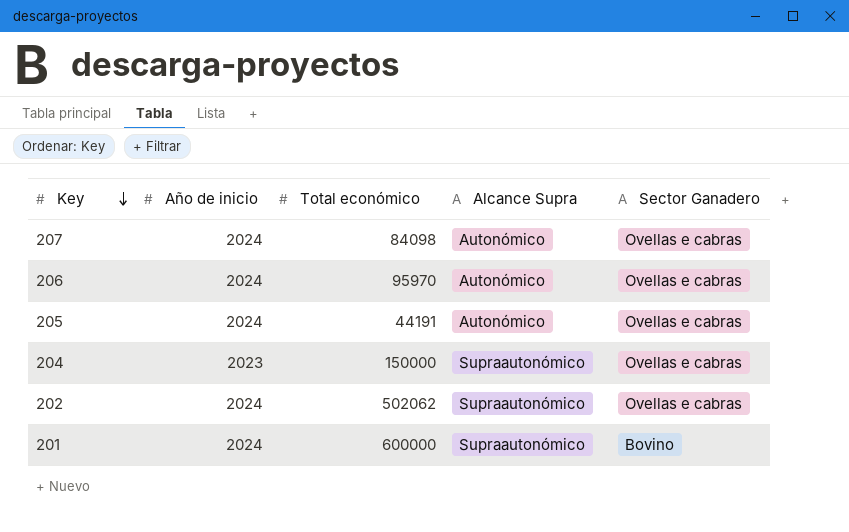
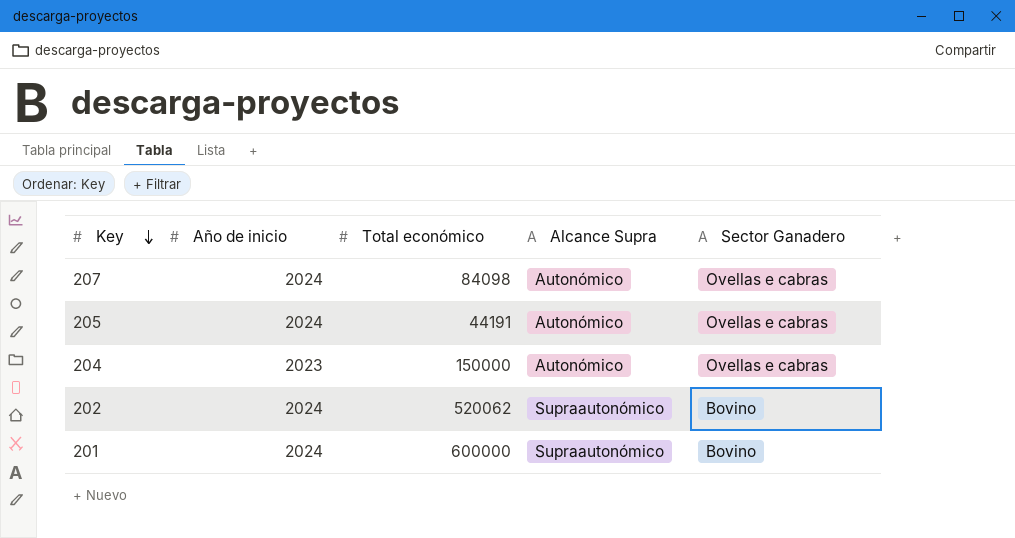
row 206: 2024 | 95970 | Autonómico | Ovellas e cabras -> none
204 | Alcance Supra: Supraautonómico -> Autonómico
202 | Total económico: 502062 -> 520062
202 | Sector Ganadero: Ovellas e cabras -> Bovino

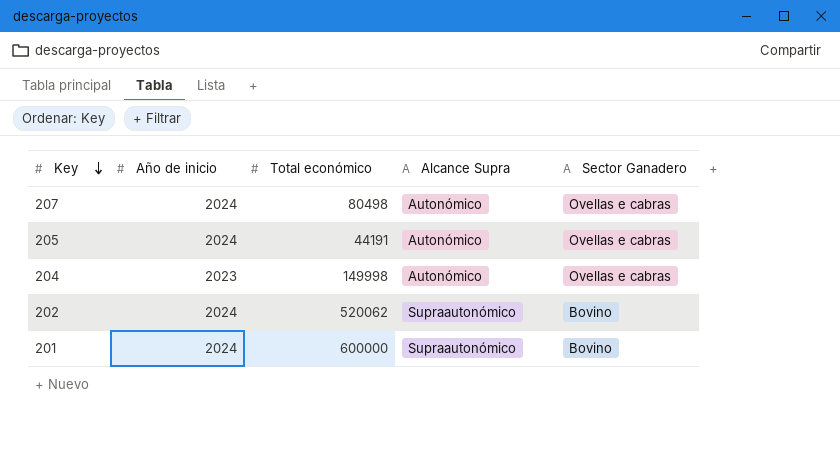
207 | Total económico: 84098 -> 80498
204 | Total económico: 150000 -> 149998

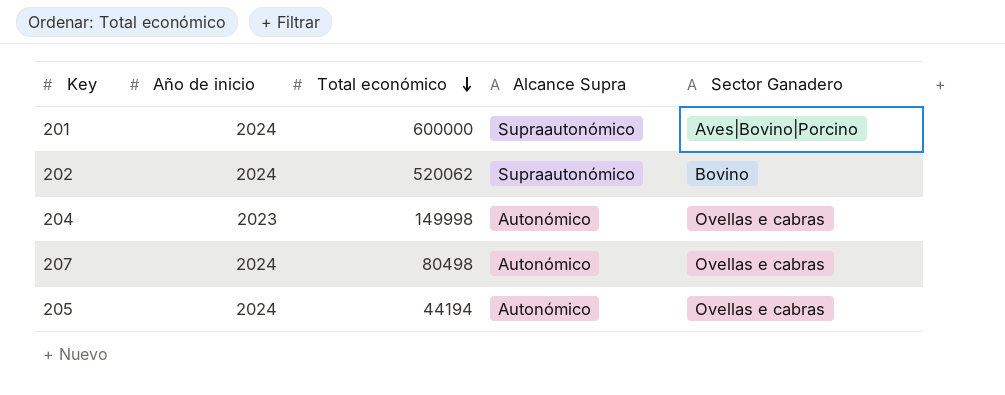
row order: Key descending -> Total económico descending
201 | Sector Ganadero: Bovino -> Aves|Bovino|Porcino
205 | Total económico: 44191 -> 44194

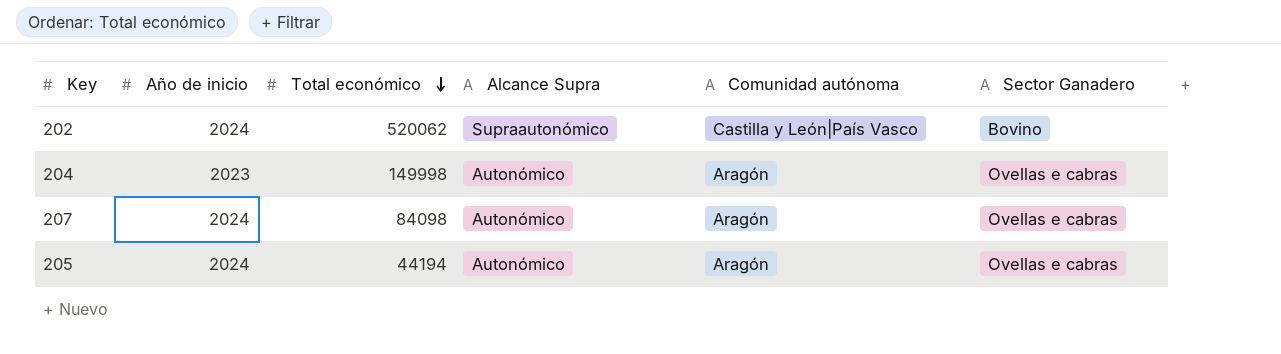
column Comunidad autónoma | position: none -> 5
row 201: 2024 | 600000 | Supraautonómico | Aves|Bovino|Porcino -> none
207 | Total económico: 80498 -> 84098

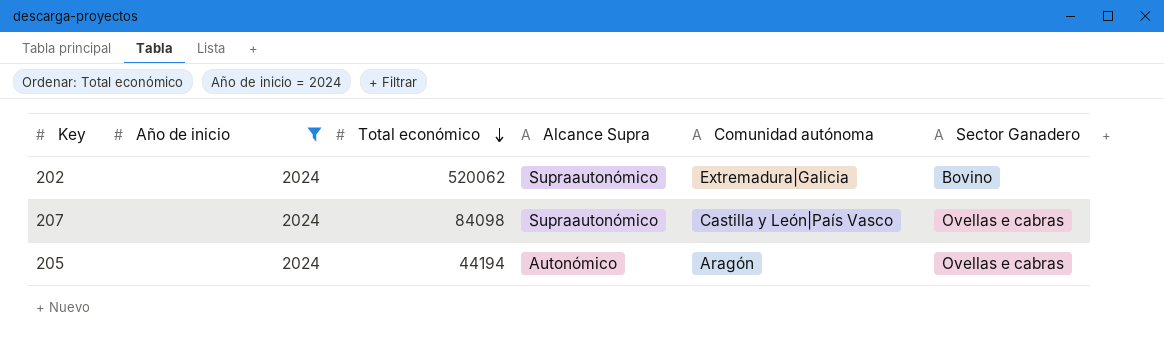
filter: none -> Año de inicio = 2024
202 | Comunidad autónoma: Castilla y León|País Vasco -> Extremadura|Galicia
207 | Alcance Supra: Autonómico -> Supraautonómico
207 | Comunidad autónoma: Aragón -> Castilla y León|País Vasco

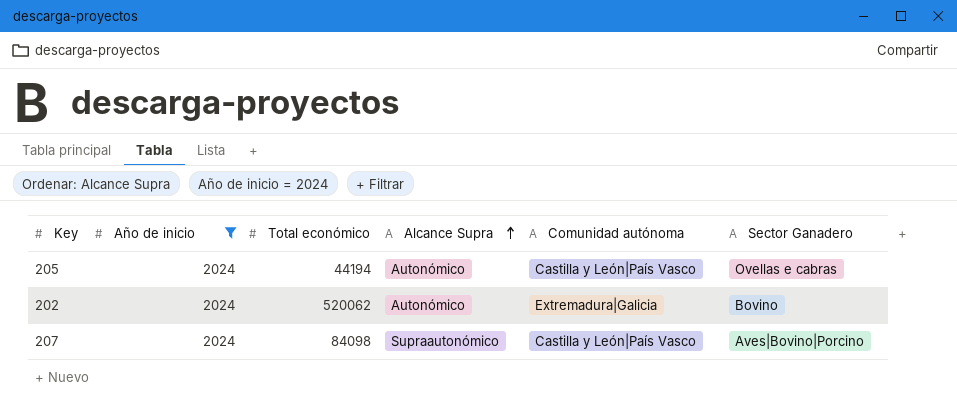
row order: Total económico descending -> Alcance Supra ascending
205 | Comunidad autónoma: Aragón -> Castilla y León|País Vasco
202 | Alcance Supra: Supraautonómico -> Autonómico
207 | Sector Ganadero: Ovellas e cabras -> Aves|Bovino|Porcino

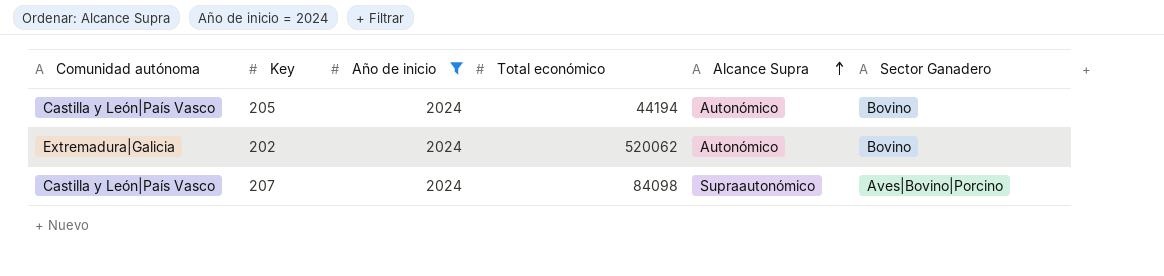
column Comunidad autónoma | position: 5 -> 1
205 | Sector Ganadero: Ovellas e cabras -> Bovino

